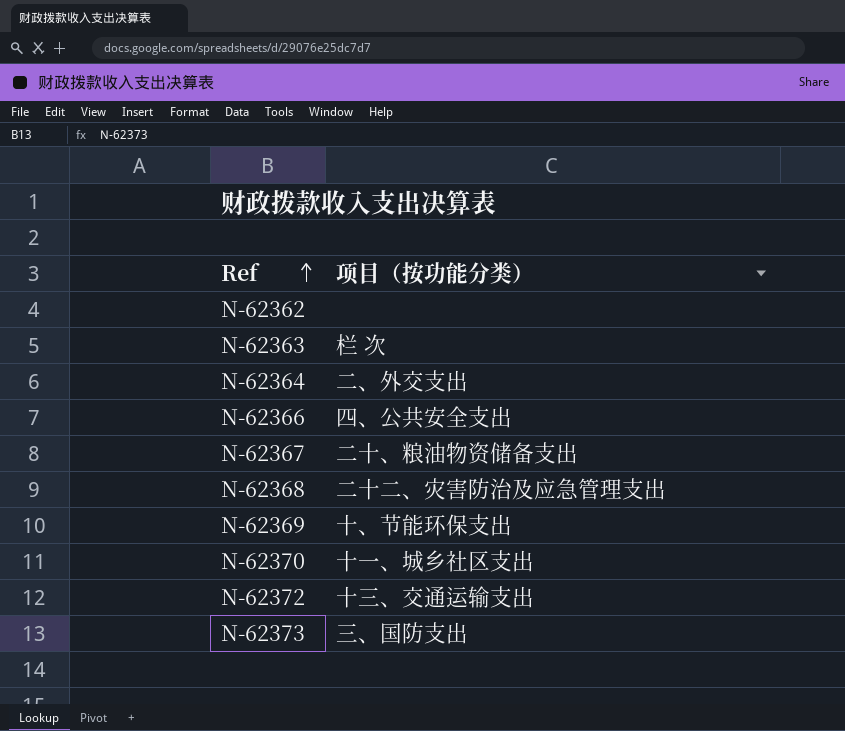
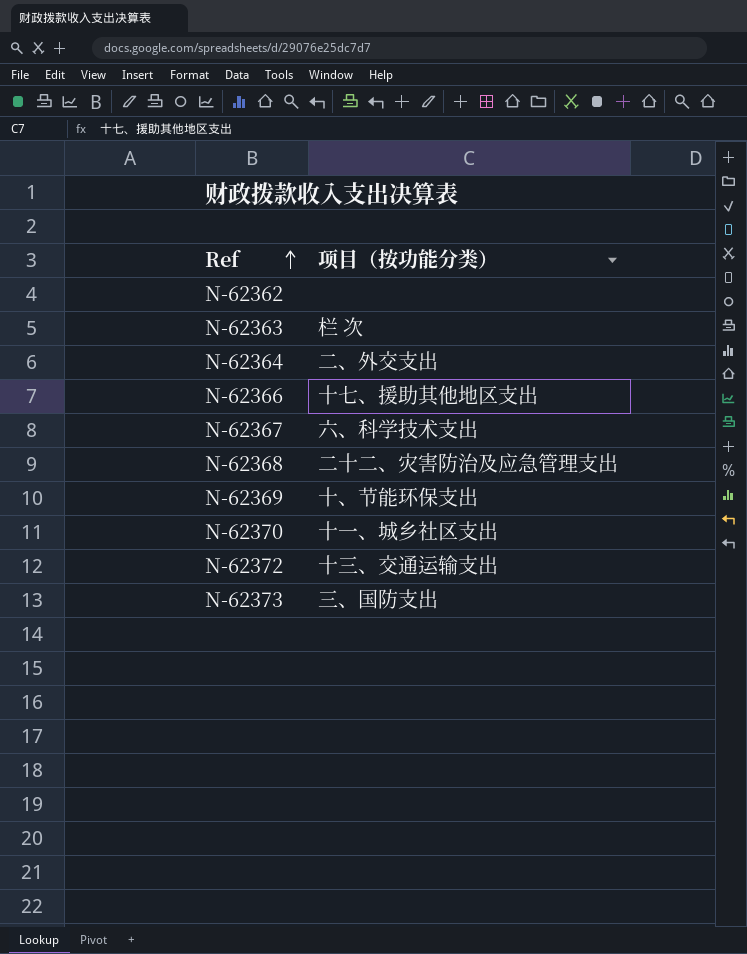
N-62366 | 项目（按功能分类）: 四、公共安全支出 -> 十七、援助其他地区支出
N-62367 | 项目（按功能分类）: 二十、粮油物资储备支出 -> 六、科学技术支出

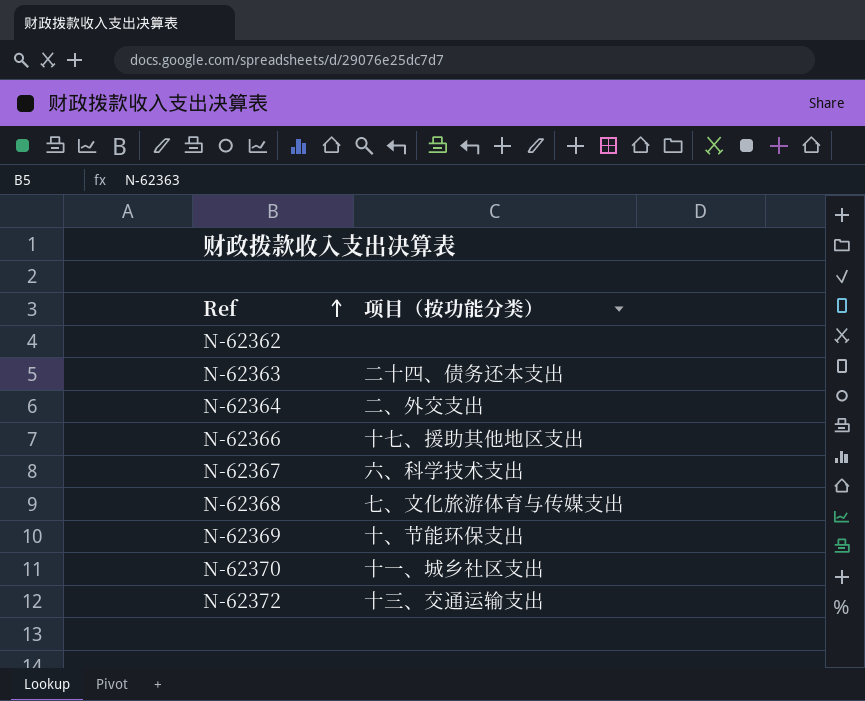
row N-62373: 三、国防支出 -> none
N-62363 | 项目（按功能分类）: 栏 次 -> 二十四、债务还本支出
N-62368 | 项目（按功能分类）: 二十二、灾害防治及应急管理支出 -> 七、文化旅游体育与传媒支出

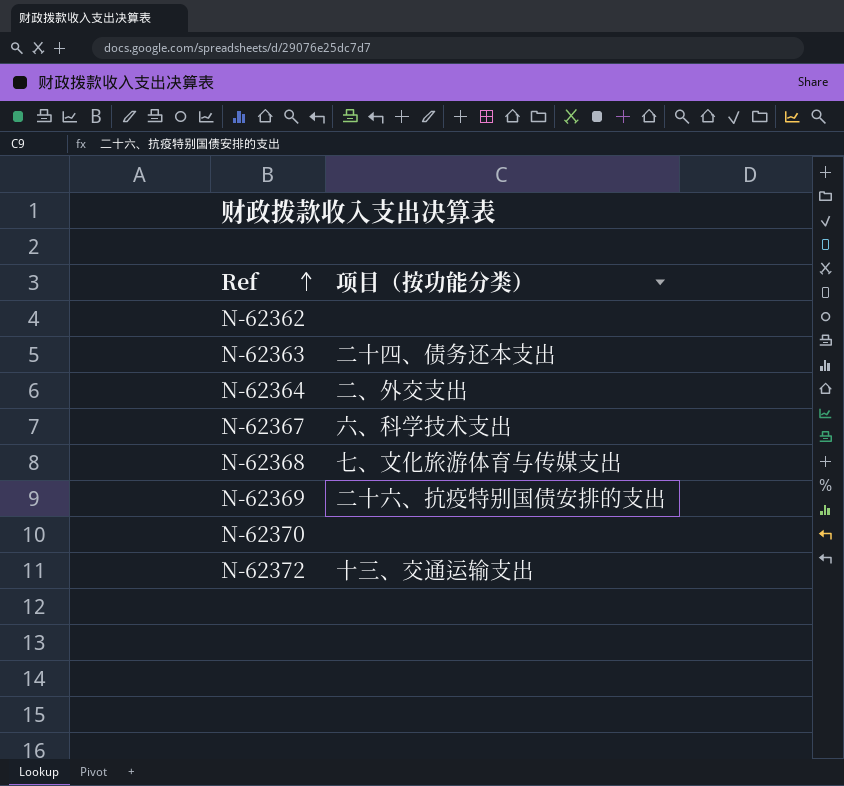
row N-62366: 十七、援助其他地区支出 -> none
N-62369 | 项目（按功能分类）: 十、节能环保支出 -> 二十六、抗疫特别国债安排的支出
N-62370 | 项目（按功能分类）: 十一、城乡社区支出 -> none

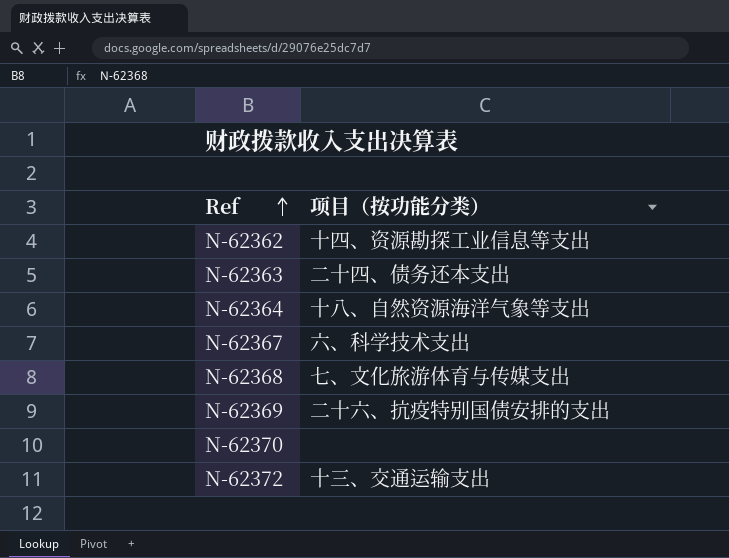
N-62362 | 项目（按功能分类）: none -> 十四、资源勘探工业信息等支出
N-62364 | 项目（按功能分类）: 二、外交支出 -> 十八、自然资源海洋气象等支出

